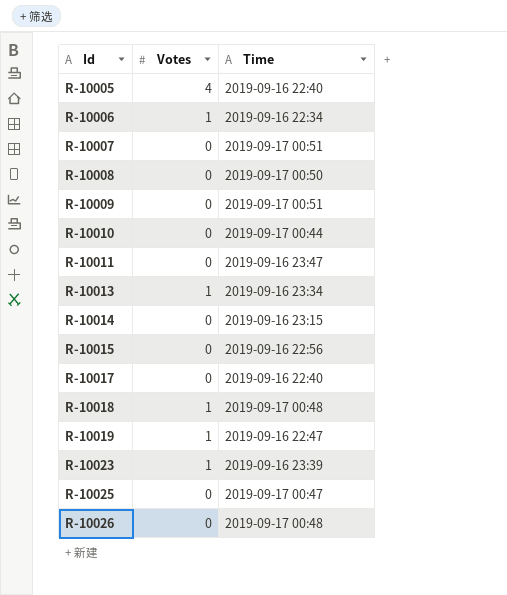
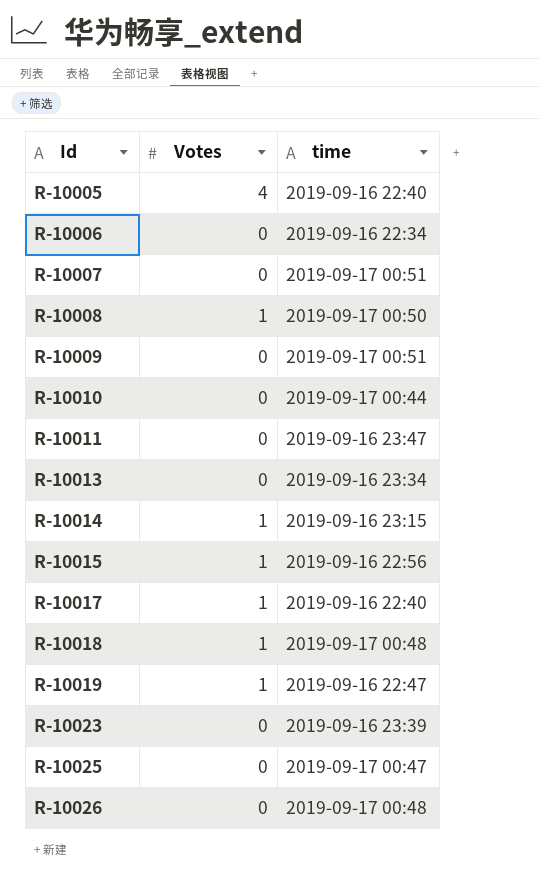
column name: Time -> time
R-10006 | Votes: 1 -> 0
R-10008 | Votes: 0 -> 1
R-10013 | Votes: 1 -> 0
R-10014 | Votes: 0 -> 1
R-10015 | Votes: 0 -> 1
R-10017 | Votes: 0 -> 1
R-10023 | Votes: 1 -> 0

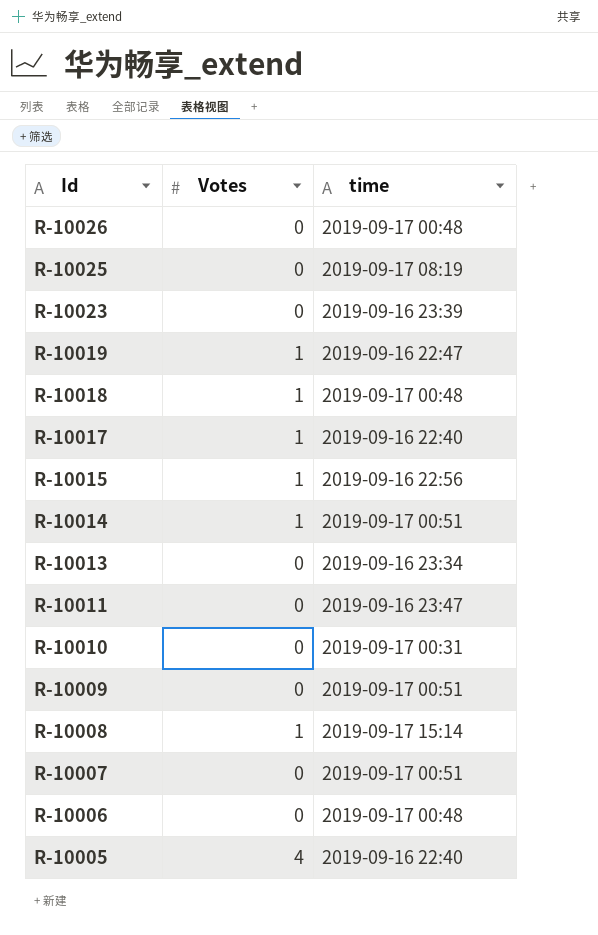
row order: Id ascending -> Id descending
R-10025 | time: 2019-09-17 00:47 -> 2019-09-17 08:19
R-10014 | time: 2019-09-16 23:15 -> 2019-09-17 00:51
R-10010 | time: 2019-09-17 00:44 -> 2019-09-17 00:31
R-10008 | time: 2019-09-17 00:50 -> 2019-09-17 15:14
R-10006 | time: 2019-09-16 22:34 -> 2019-09-17 00:48

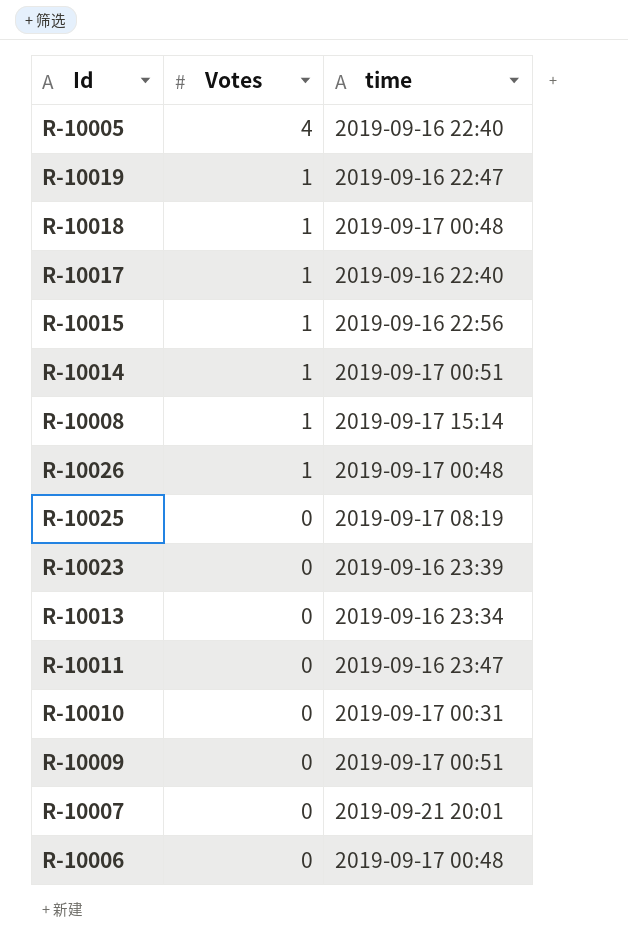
row order: Id descending -> Votes descending
R-10026 | Votes: 0 -> 1
R-10007 | time: 2019-09-17 00:51 -> 2019-09-21 20:01

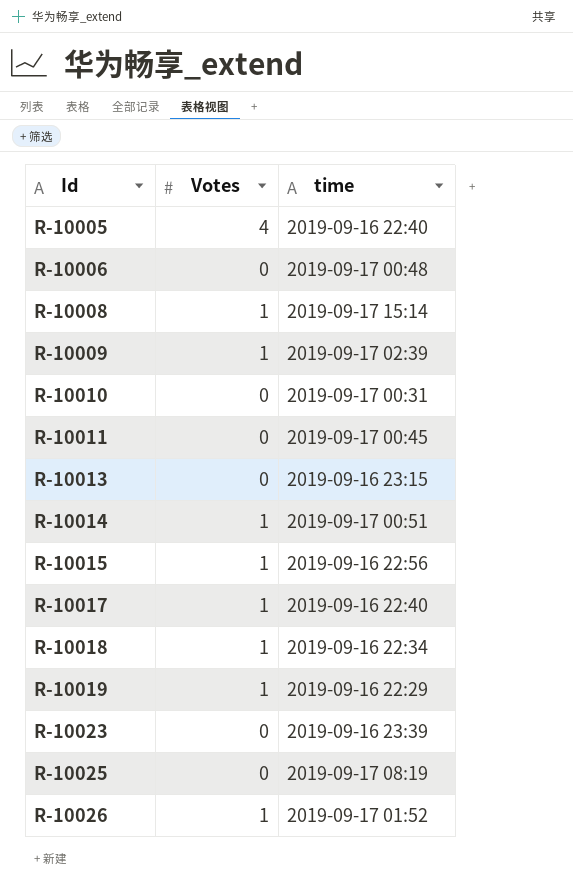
row order: Votes descending -> Id ascending
row R-10007: 0 | 2019-09-21 20:01 -> none
R-10009 | Votes: 0 -> 1
R-10009 | time: 2019-09-17 00:51 -> 2019-09-17 02:39
R-10011 | time: 2019-09-16 23:47 -> 2019-09-17 00:45
R-10013 | time: 2019-09-16 23:34 -> 2019-09-16 23:15
R-10018 | time: 2019-09-17 00:48 -> 2019-09-16 22:34
R-10019 | time: 2019-09-16 22:47 -> 2019-09-16 22:29
R-10026 | time: 2019-09-17 00:48 -> 2019-09-17 01:52

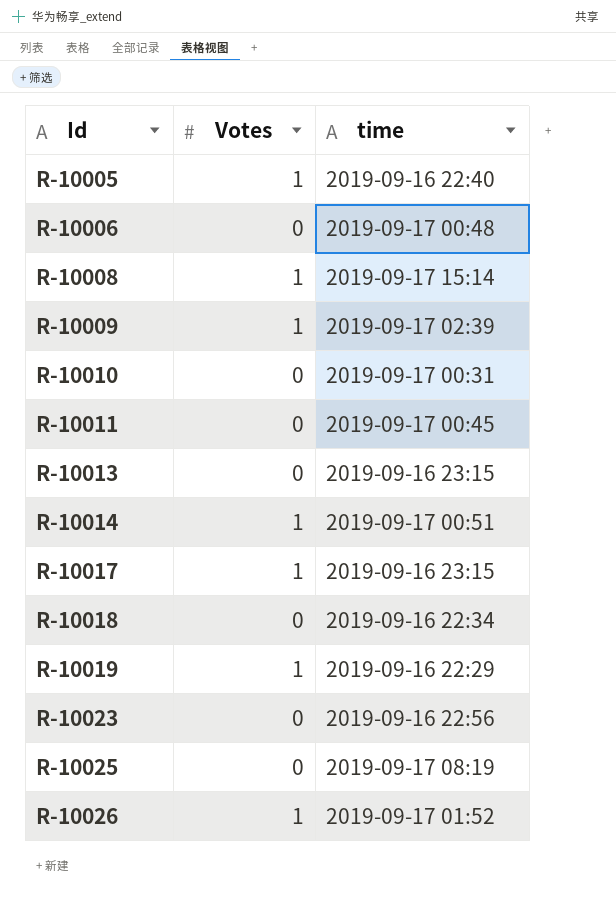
row R-10015: 1 | 2019-09-16 22:56 -> none
R-10005 | Votes: 4 -> 1
R-10017 | time: 2019-09-16 22:40 -> 2019-09-16 23:15
R-10018 | Votes: 1 -> 0
R-10023 | time: 2019-09-16 23:39 -> 2019-09-16 22:56

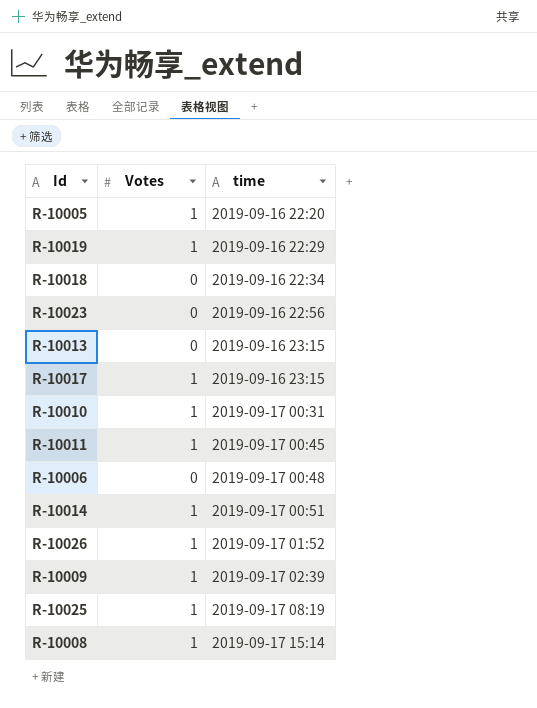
row order: Id ascending -> time ascending
R-10005 | time: 2019-09-16 22:40 -> 2019-09-16 22:20
R-10010 | Votes: 0 -> 1
R-10011 | Votes: 0 -> 1
R-10025 | Votes: 0 -> 1

